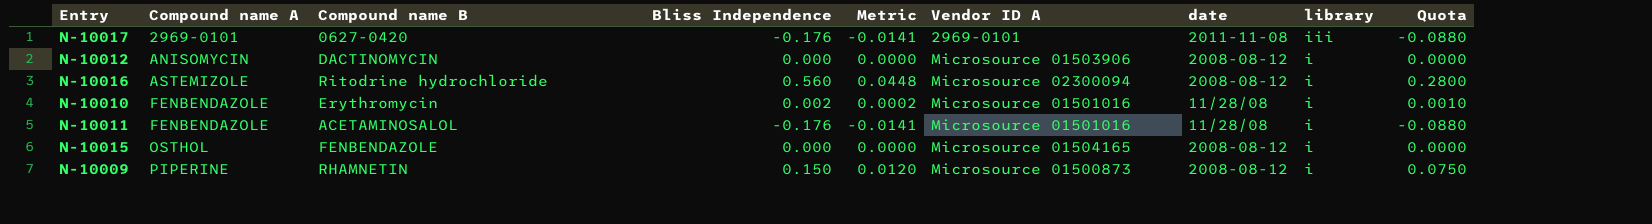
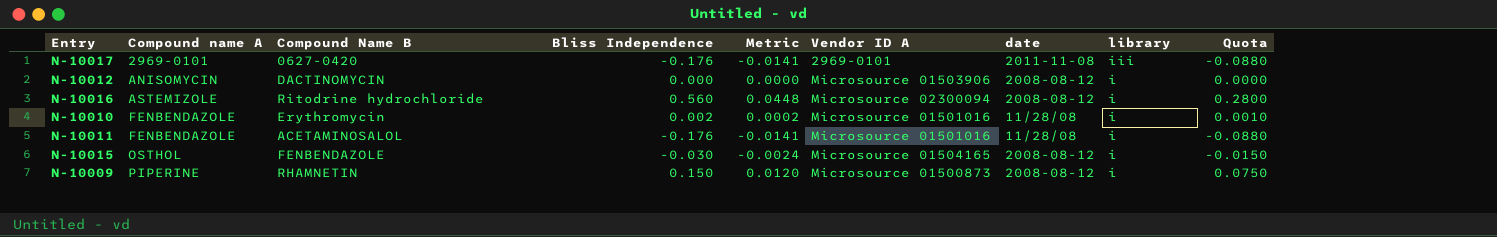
column name: Compound name B -> Compound Name B
N-10015 | Bliss Independence: 0.000 -> -0.030
N-10015 | Metric: 0.0000 -> -0.0024
N-10015 | Quota: 0.0000 -> -0.0150

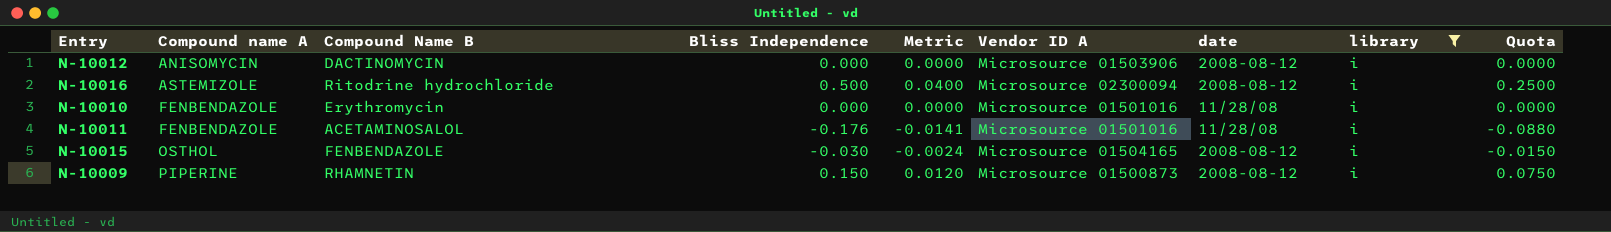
filter: none -> library = i
N-10016 | Bliss Independence: 0.560 -> 0.500
N-10016 | Metric: 0.0448 -> 0.0400
N-10016 | Quota: 0.2800 -> 0.2500
N-10010 | Bliss Independence: 0.002 -> 0.000
N-10010 | Metric: 0.0002 -> 0.0000
N-10010 | Quota: 0.0010 -> 0.0000

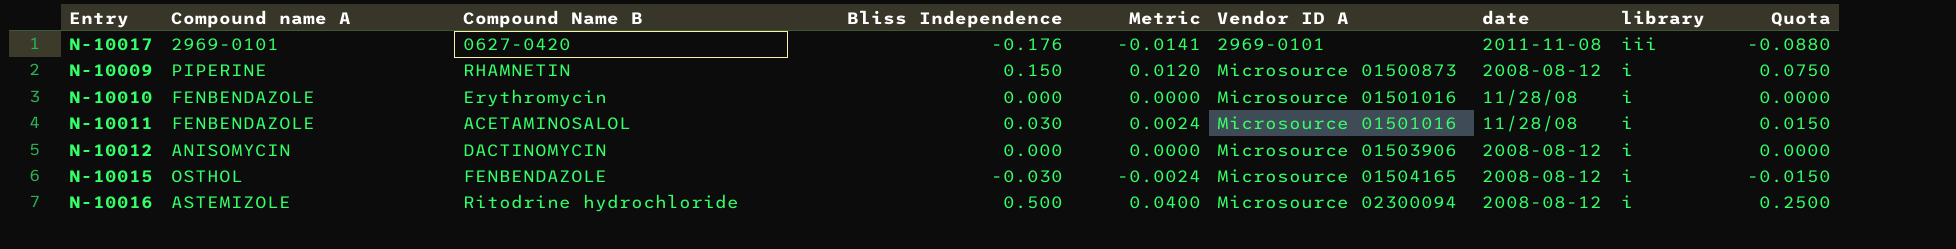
filter: library = i -> none
row order: Compound name A ascending -> Vendor ID A ascending
N-10011 | Bliss Independence: -0.176 -> 0.030
N-10011 | Metric: -0.0141 -> 0.0024
N-10011 | Quota: -0.0880 -> 0.0150

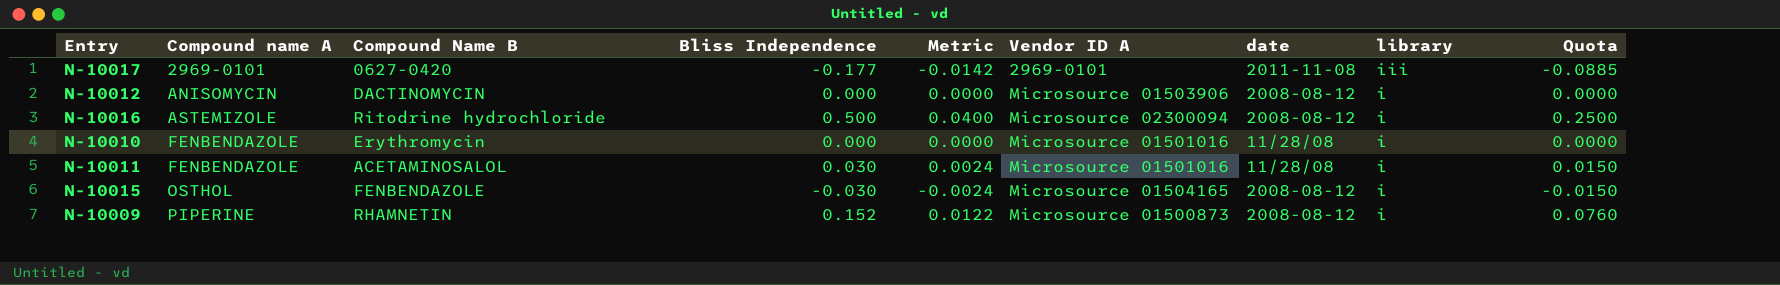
row order: Vendor ID A ascending -> Compound name A ascending
N-10017 | Bliss Independence: -0.176 -> -0.177
N-10017 | Metric: -0.0141 -> -0.0142
N-10017 | Quota: -0.0880 -> -0.0885
N-10009 | Bliss Independence: 0.150 -> 0.152
N-10009 | Metric: 0.0120 -> 0.0122
N-10009 | Quota: 0.0750 -> 0.0760

